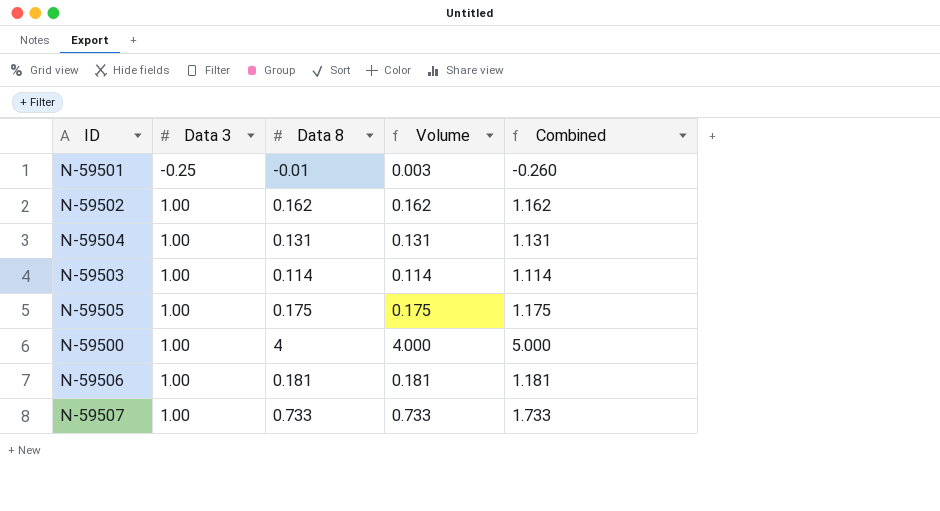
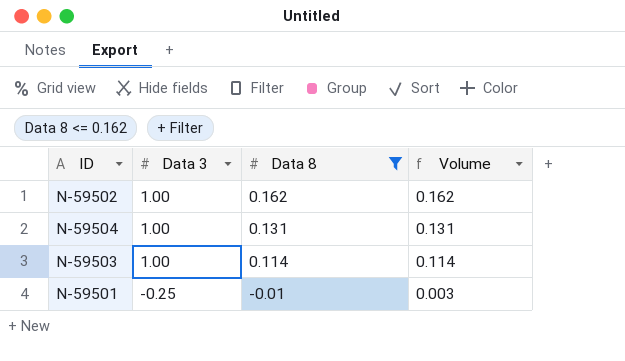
filter: none -> Data 8 <= 0.162
row order: Data 3 ascending -> Data 3 descending
column Combined | formula: [Data 3] + [Data 8] -> none

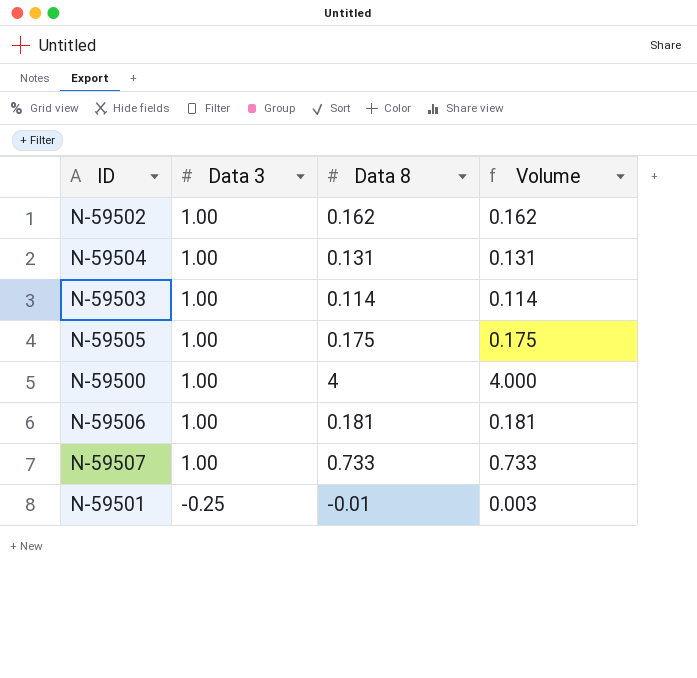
filter: Data 8 <= 0.162 -> none

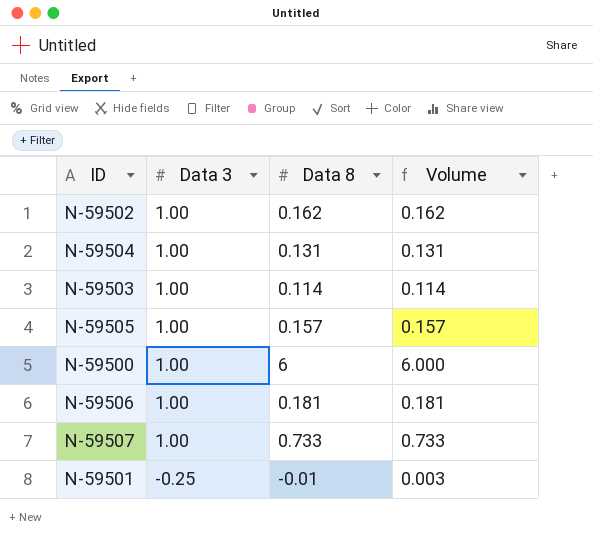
N-59505 | Data 8: 0.175 -> 0.157
N-59505 | Volume: 0.175 -> 0.157
N-59500 | Data 8: 4 -> 6
N-59500 | Volume: 4.000 -> 6.000

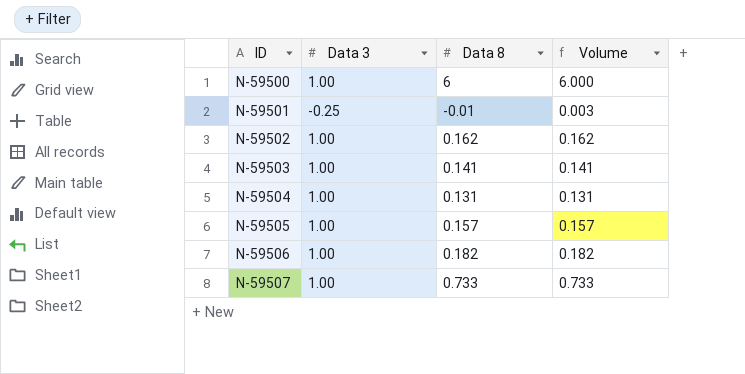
row order: Data 3 descending -> ID ascending
N-59503 | Data 8: 0.114 -> 0.141
N-59503 | Volume: 0.114 -> 0.141
N-59506 | Data 8: 0.181 -> 0.182
N-59506 | Volume: 0.181 -> 0.182

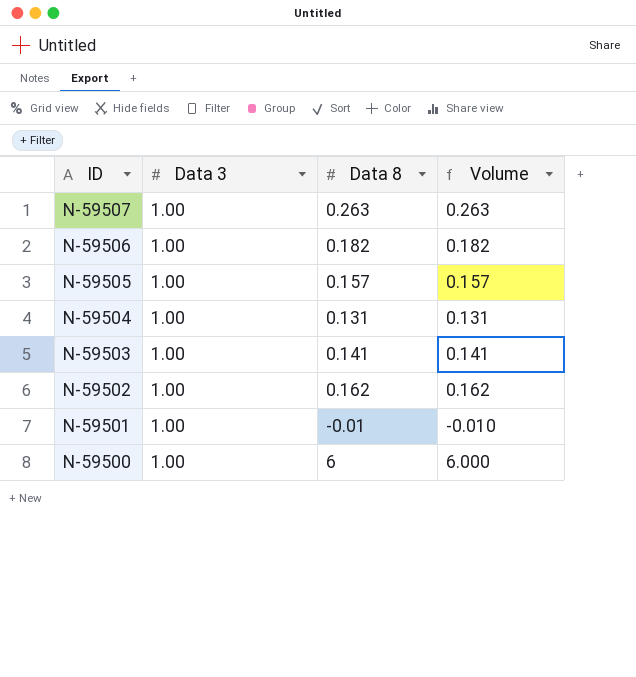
row order: ID ascending -> ID descending
N-59507 | Data 8: 0.733 -> 0.263
N-59507 | Volume: 0.733 -> 0.263
N-59501 | Data 3: -0.25 -> 1.00
N-59501 | Volume: 0.003 -> -0.010

